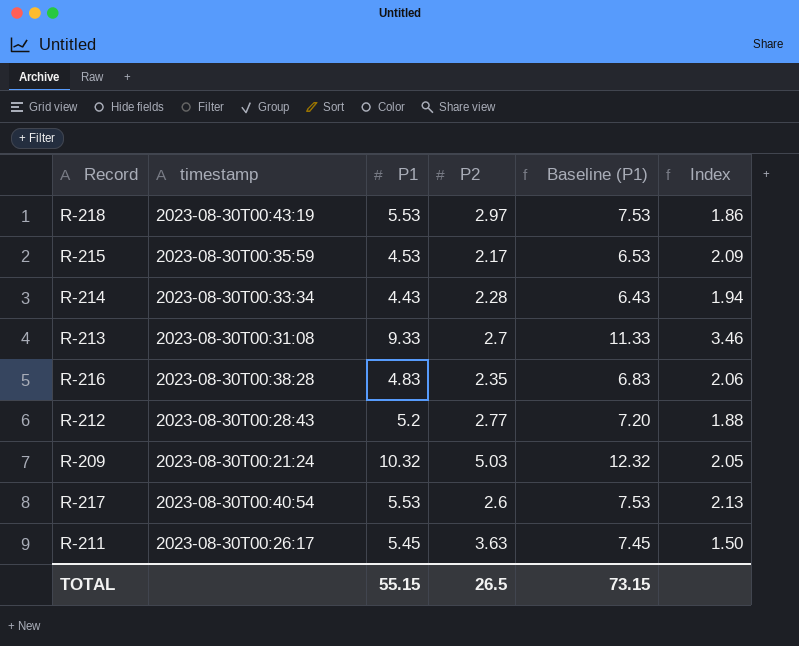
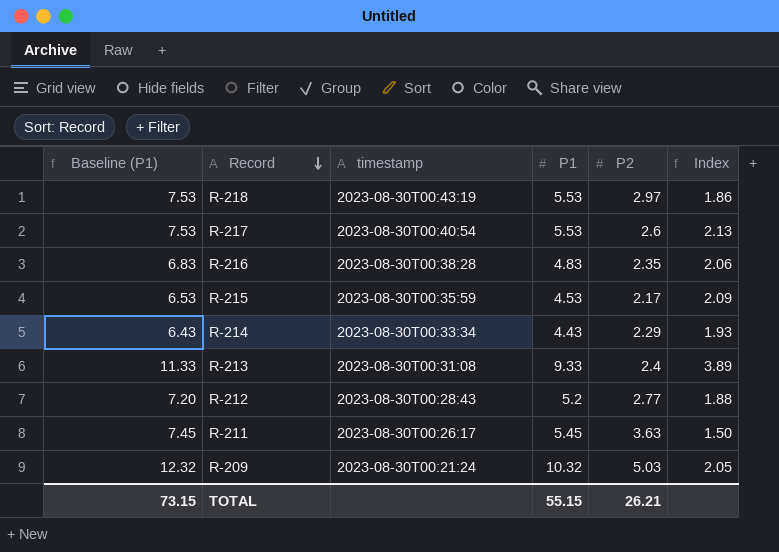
row order: none -> Record descending
column Baseline (P1) | position: 5 -> 1
R-214 | P2: 2.28 -> 2.29
R-214 | Index: 1.94 -> 1.93
R-213 | P2: 2.7 -> 2.4
R-213 | Index: 3.46 -> 3.89
TOTAL | P2: 26.5 -> 26.21

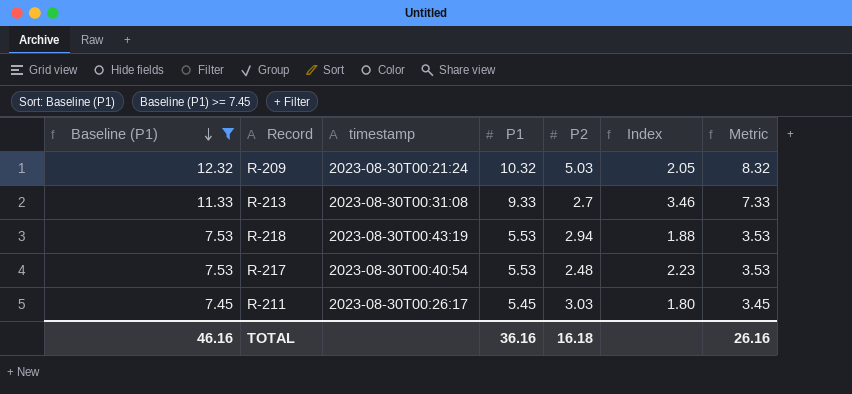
filter: none -> Baseline (P1) >= 7.45
row order: Record descending -> Baseline (P1) descending
column Metric | formula: none -> [P1] - 2
R-213 | P2: 2.4 -> 2.7
R-213 | Index: 3.89 -> 3.46
R-218 | P2: 2.97 -> 2.94
R-218 | Index: 1.86 -> 1.88
R-217 | P2: 2.6 -> 2.48
R-217 | Index: 2.13 -> 2.23
R-211 | P2: 3.63 -> 3.03
R-211 | Index: 1.50 -> 1.80
TOTAL | Baseline (P1): 73.15 -> 46.16
TOTAL | P1: 55.15 -> 36.16
TOTAL | P2: 26.21 -> 16.18

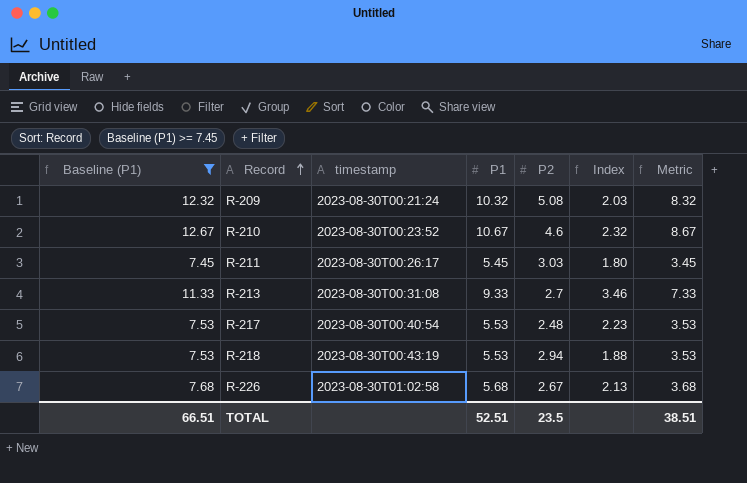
row order: Baseline (P1) descending -> Record ascending
R-209 | P2: 5.03 -> 5.08
R-209 | Index: 2.05 -> 2.03
row R-210: none -> 12.67 | 2023-08-30T00:23:52 | 10.67 | 4.6 | 2.32 | 8.67
row R-226: none -> 7.68 | 2023-08-30T01:02:58 | 5.68 | 2.67 | 2.13 | 3.68
TOTAL | Baseline (P1): 46.16 -> 66.51
TOTAL | P1: 36.16 -> 52.51
TOTAL | P2: 16.18 -> 23.5
TOTAL | Metric: 26.16 -> 38.51

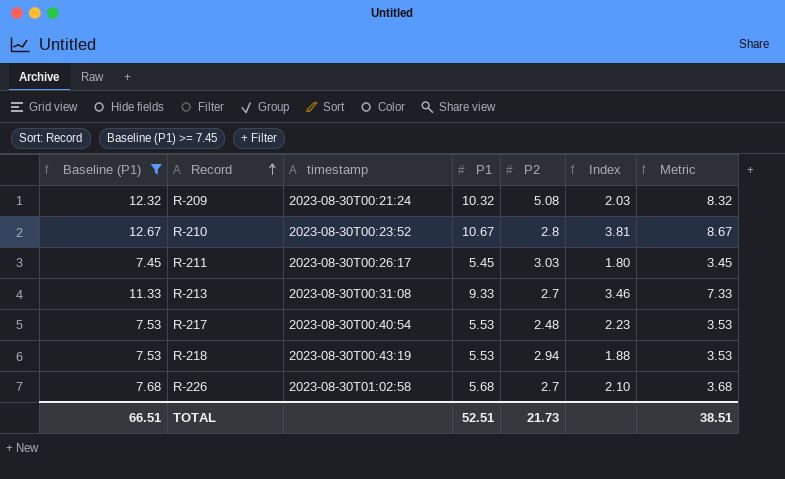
R-210 | P2: 4.6 -> 2.8
R-210 | Index: 2.32 -> 3.81
R-226 | P2: 2.67 -> 2.7
R-226 | Index: 2.13 -> 2.10
TOTAL | P2: 23.5 -> 21.73

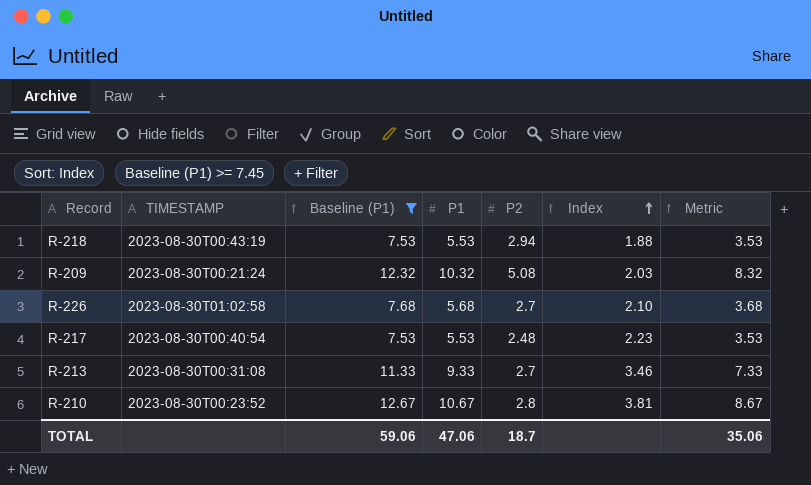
row order: Record ascending -> Index ascending
column name: timestamp -> TIMESTAMP
column Baseline (P1) | position: 1 -> 3
row R-211: 7.45 | 2023-08-30T00:26:17 | 5.45 | 3.03 | 1.80 | 3.45 -> none
TOTAL | Baseline (P1): 66.51 -> 59.06
TOTAL | P1: 52.51 -> 47.06
TOTAL | P2: 21.73 -> 18.7
TOTAL | Metric: 38.51 -> 35.06

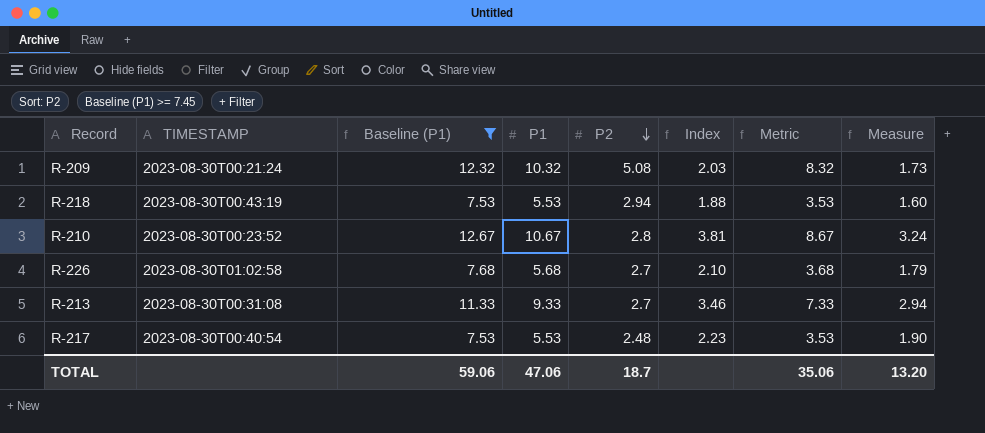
row order: Index ascending -> P2 descending
column Measure | formula: none -> [Index] * 0.85

